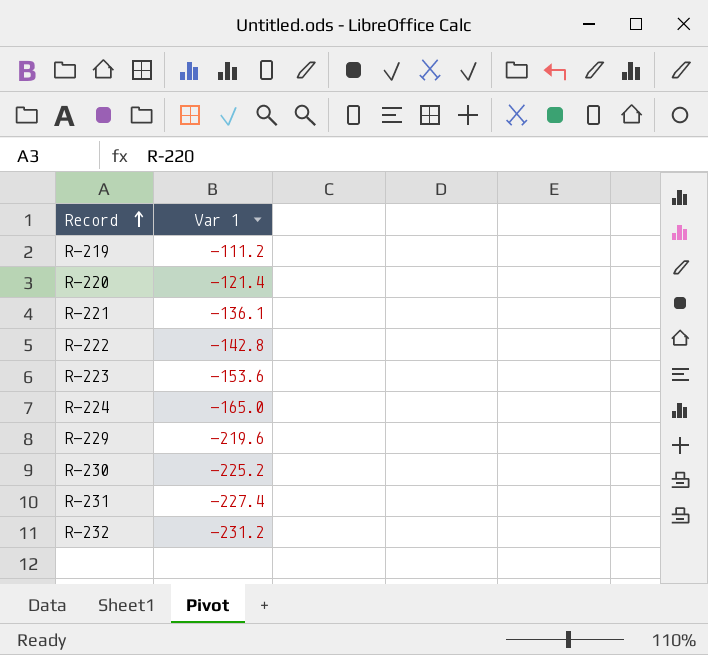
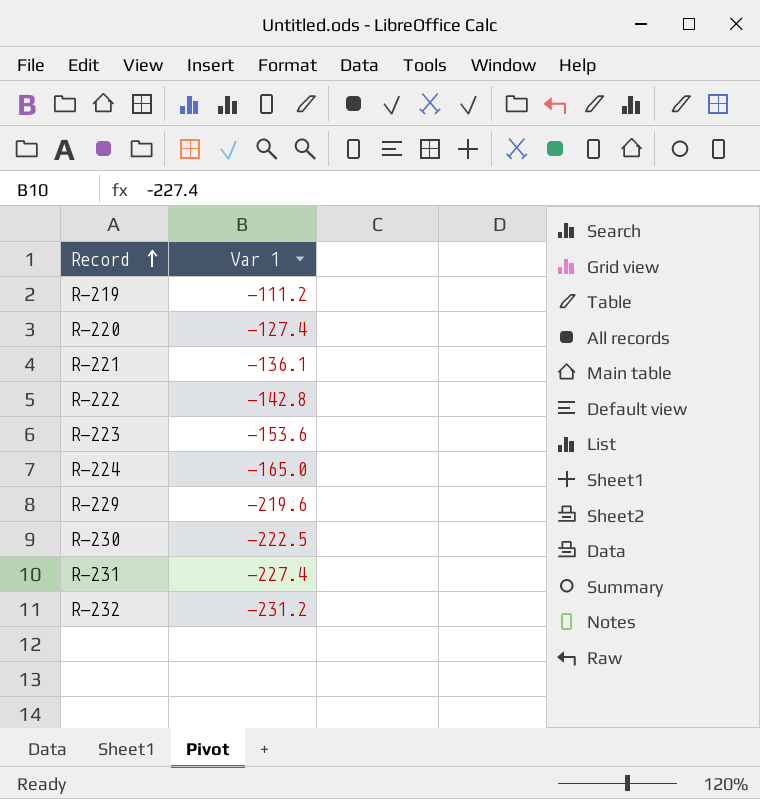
R-220 | Var 1: -121.4 -> -127.4
R-230 | Var 1: -225.2 -> -222.5

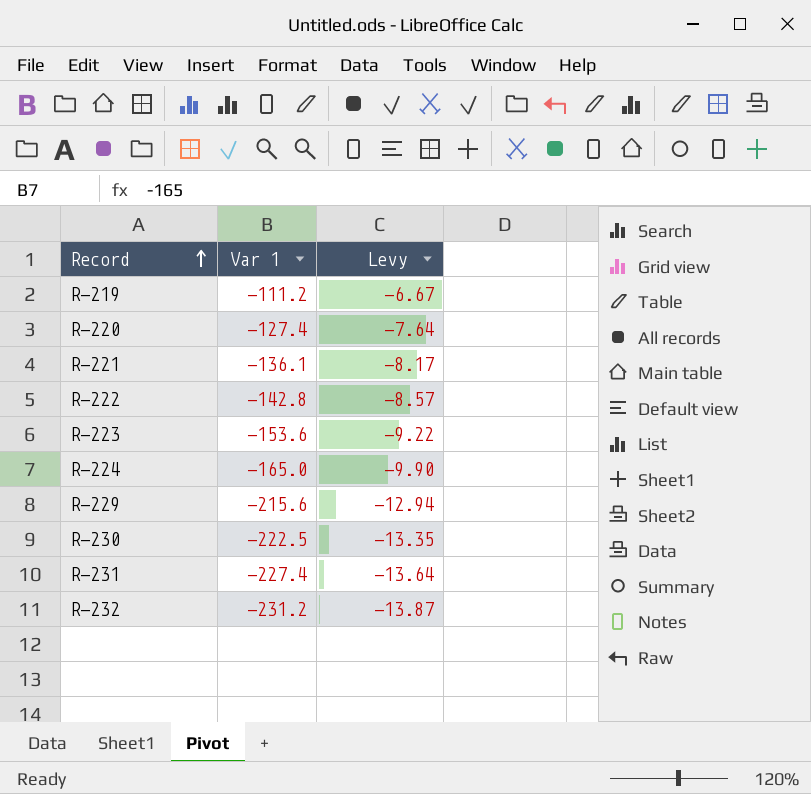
column Levy | formula: none -> [Var 1] * 0.06
R-229 | Var 1: -219.6 -> -215.6

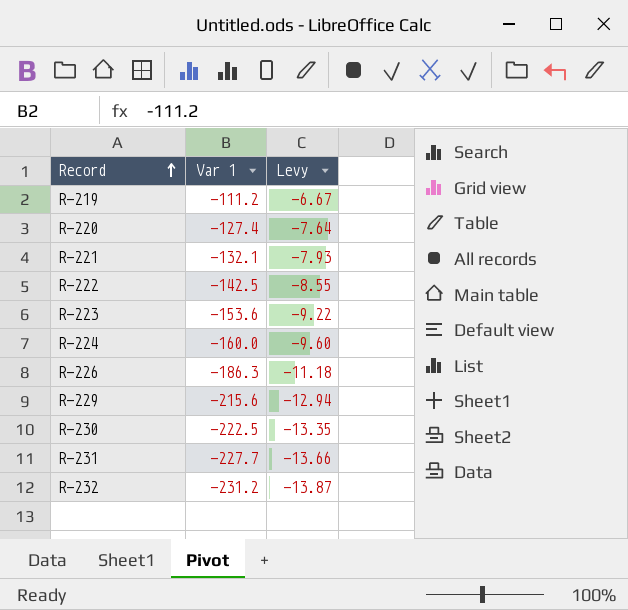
R-221 | Var 1: -136.1 -> -132.1
R-221 | Levy: -8.17 -> -7.93
R-222 | Var 1: -142.8 -> -142.5
R-222 | Levy: -8.57 -> -8.55
R-224 | Var 1: -165.0 -> -160.0
R-224 | Levy: -9.90 -> -9.60
row R-226: none -> -186.3 | -11.18
R-231 | Var 1: -227.4 -> -227.7
R-231 | Levy: -13.64 -> -13.66

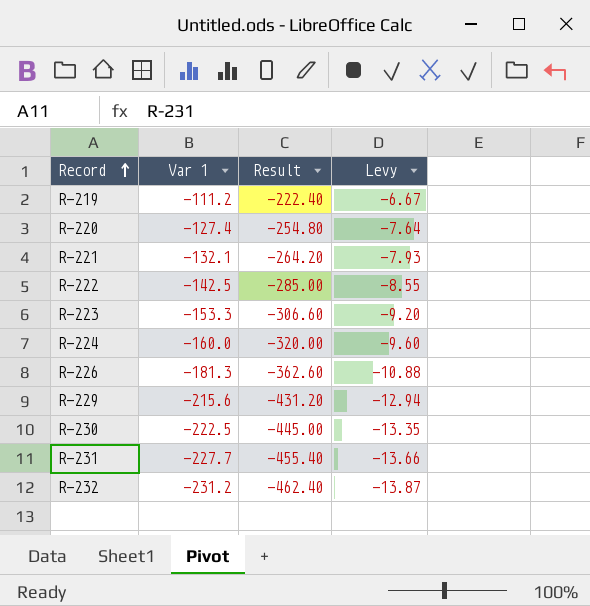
column Result | formula: none -> [Var 1] * 2
R-223 | Var 1: -153.6 -> -153.3
R-223 | Levy: -9.22 -> -9.20
R-226 | Var 1: -186.3 -> -181.3
R-226 | Levy: -11.18 -> -10.88

